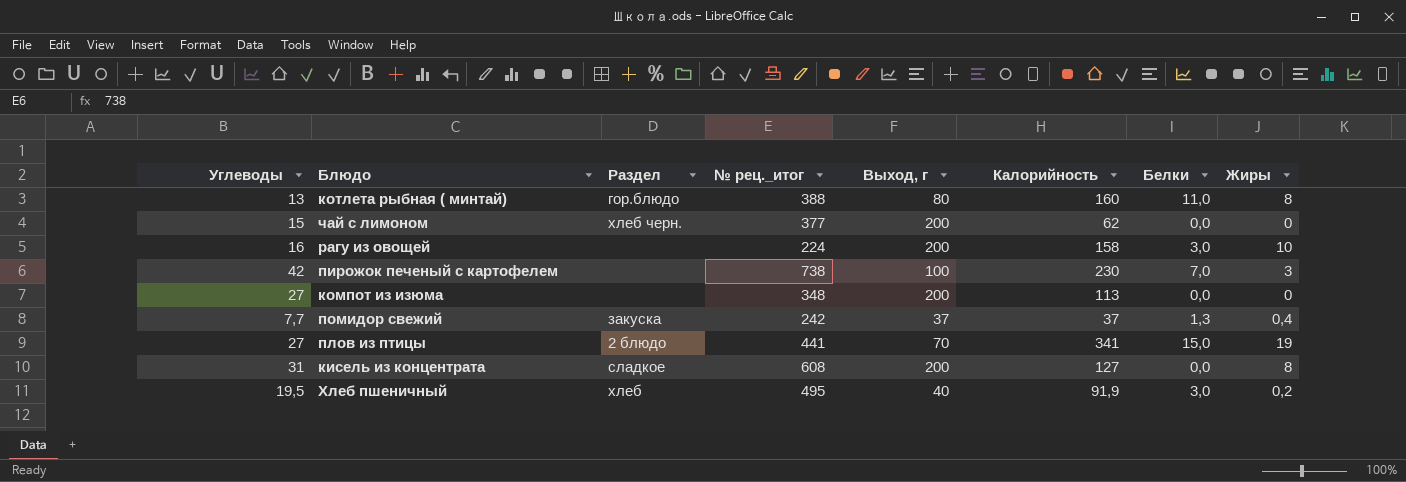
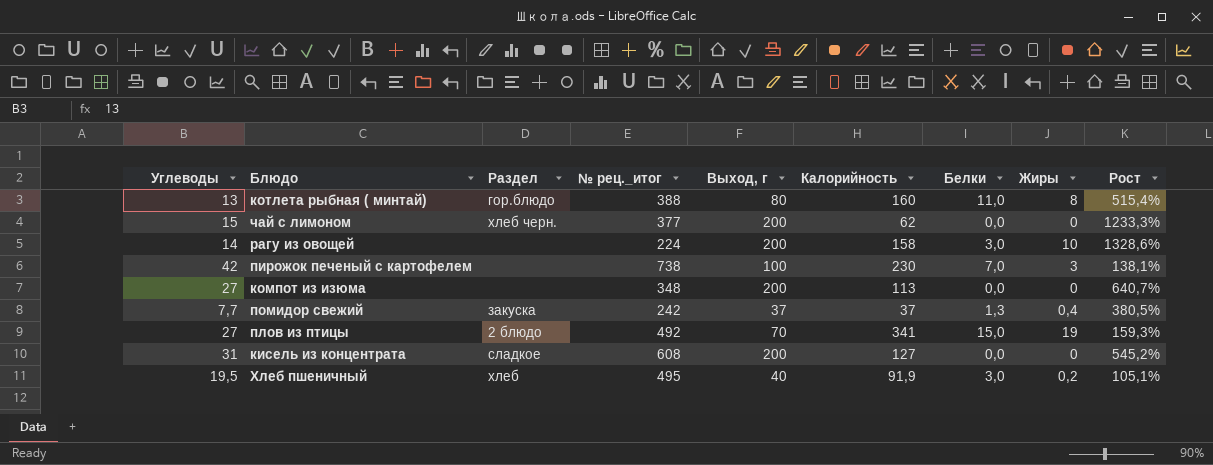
column Рост | formula: none -> ([Выход, г] - [Углеводы]) / [Углеводы]
рагу из овощей | Углеводы: 16 -> 14
плов из птицы | № рец._итог: 441 -> 492
кисель из концентрата | Жиры: 8 -> 0

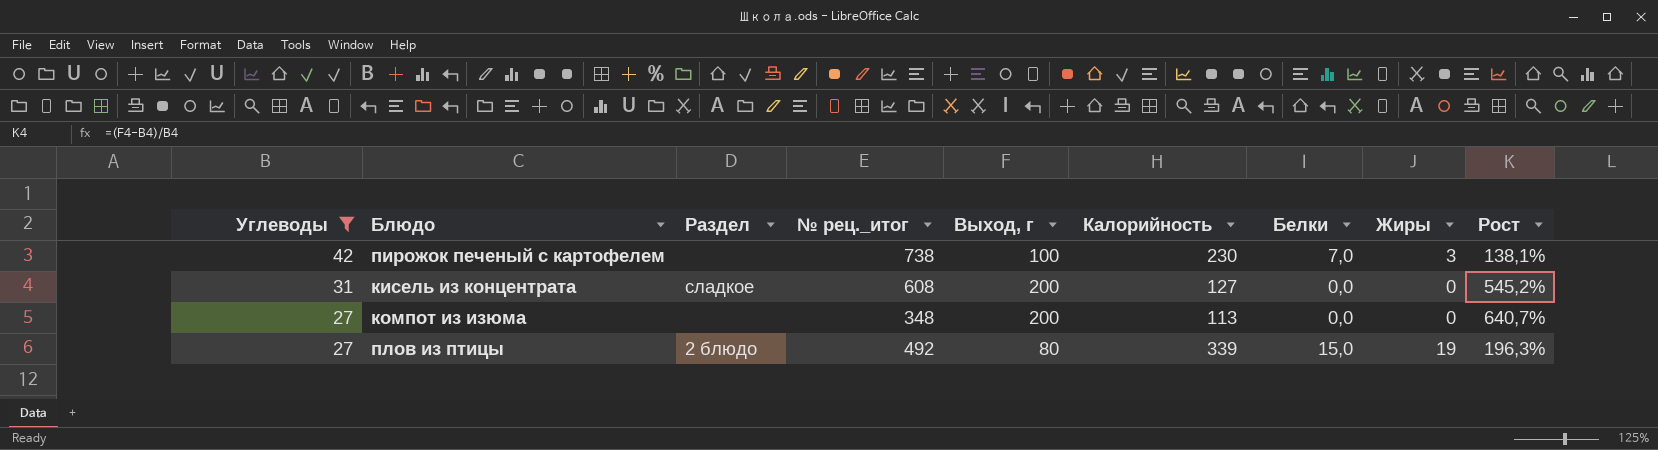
filter: none -> Углеводы >= 27
row order: none -> Углеводы descending
плов из птицы | Выход, г: 70 -> 80
плов из птицы | Калорийность: 341 -> 339
плов из птицы | Рост: 159,3% -> 196,3%

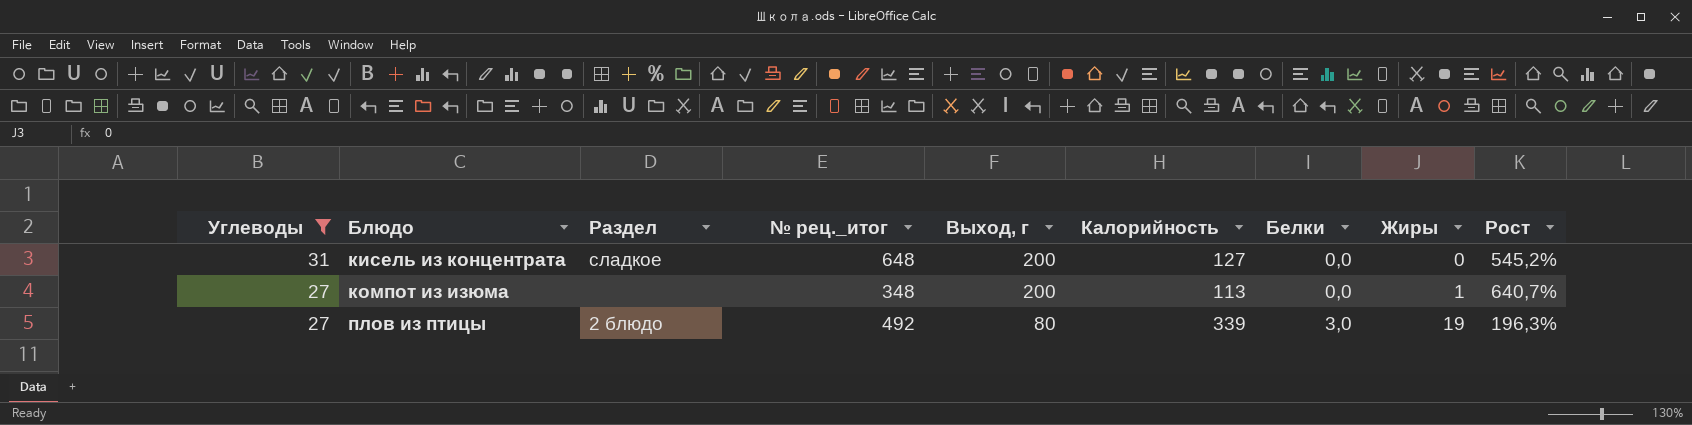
row пирожок печеный с картофелем: 42 | none | 738 | 100 | 230 | 7,0 | 3 | 138,1% -> none
кисель из концентрата | № рец._итог: 608 -> 648
компот из изюма | Жиры: 0 -> 1
плов из птицы | Белки: 15,0 -> 3,0

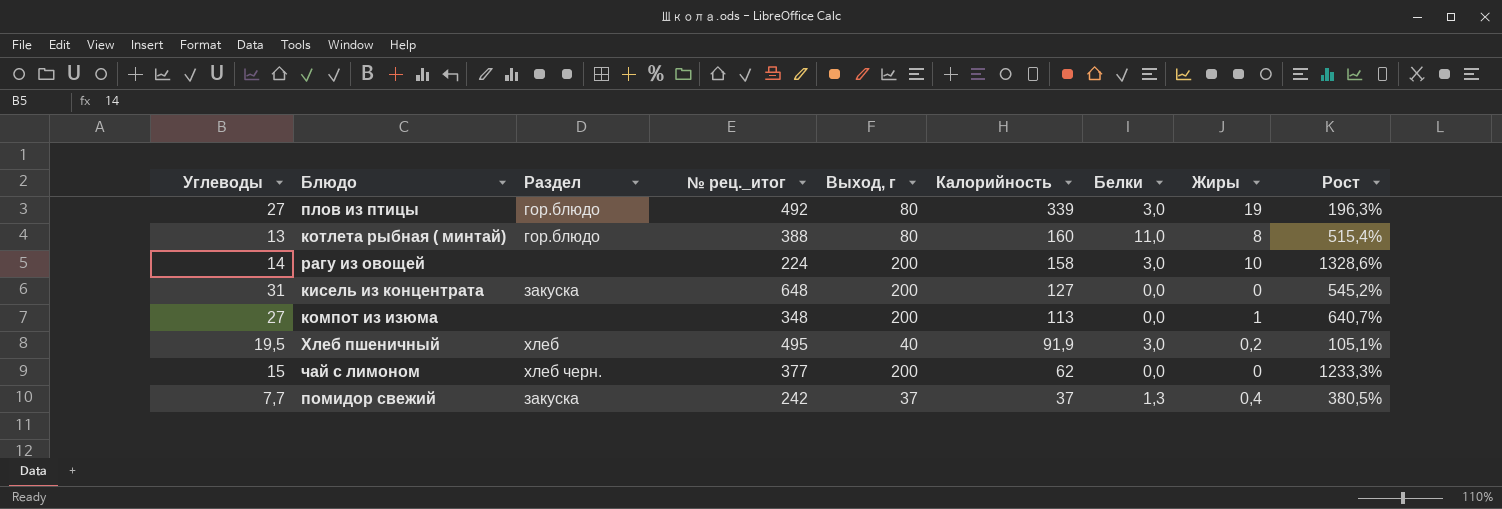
filter: Углеводы >= 27 -> none
row order: Углеводы descending -> Калорийность descending
плов из птицы | Раздел: 2 блюдо -> гор.блюдо
кисель из концентрата | Раздел: сладкое -> закуска

